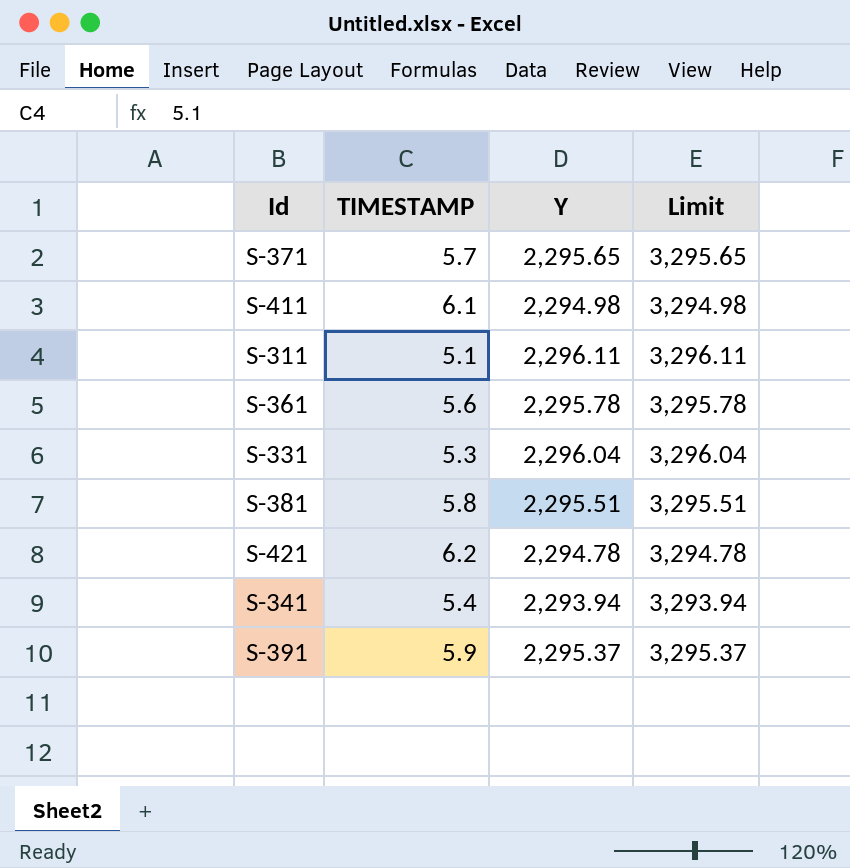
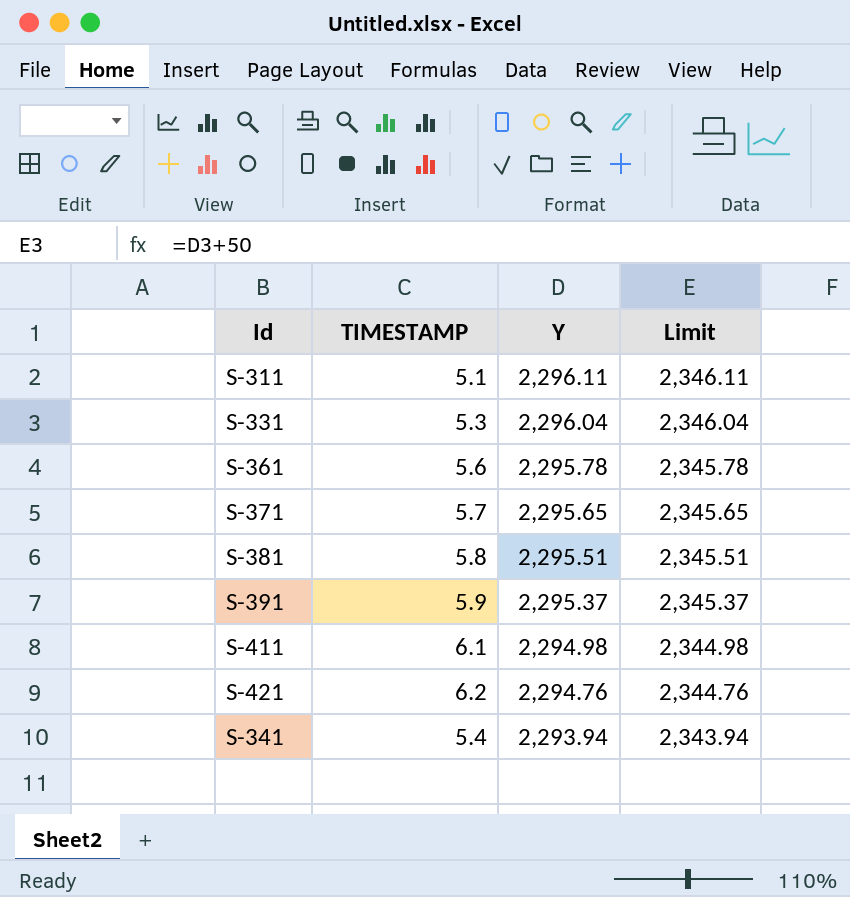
row order: none -> Y descending
column Limit | formula: [Y] + 1000 -> [Y] + 50
S-421 | Y: 2,294.78 -> 2,294.76

